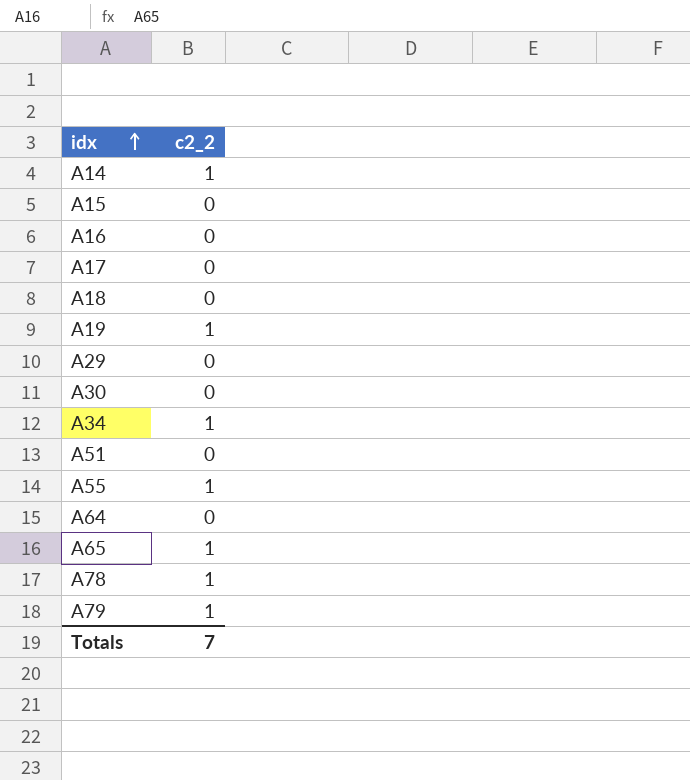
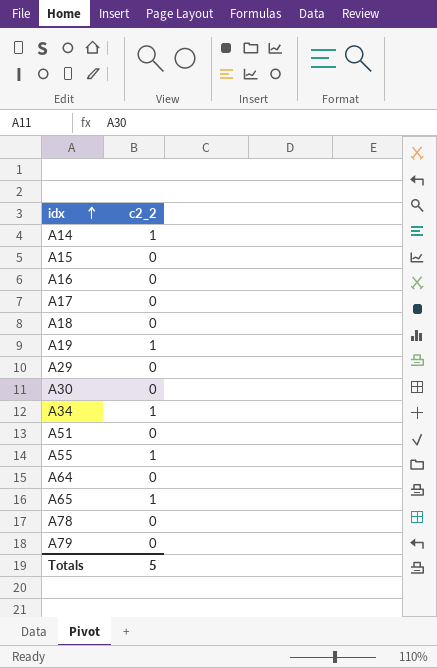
A78 | c2_2: 1 -> 0
A79 | c2_2: 1 -> 0
Totals | c2_2: 7 -> 5

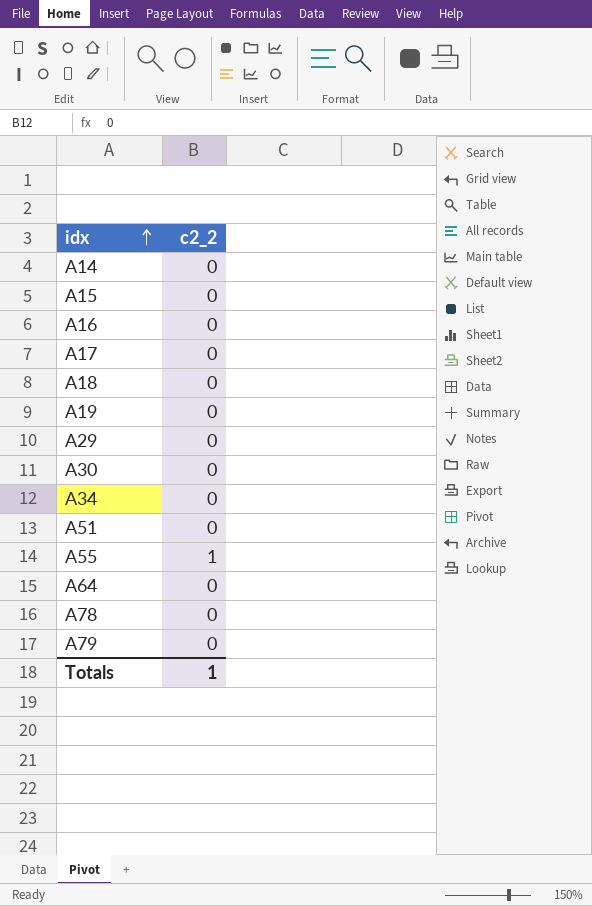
row A65: 1 -> none
A14 | c2_2: 1 -> 0
A19 | c2_2: 1 -> 0
A34 | c2_2: 1 -> 0
Totals | c2_2: 5 -> 1

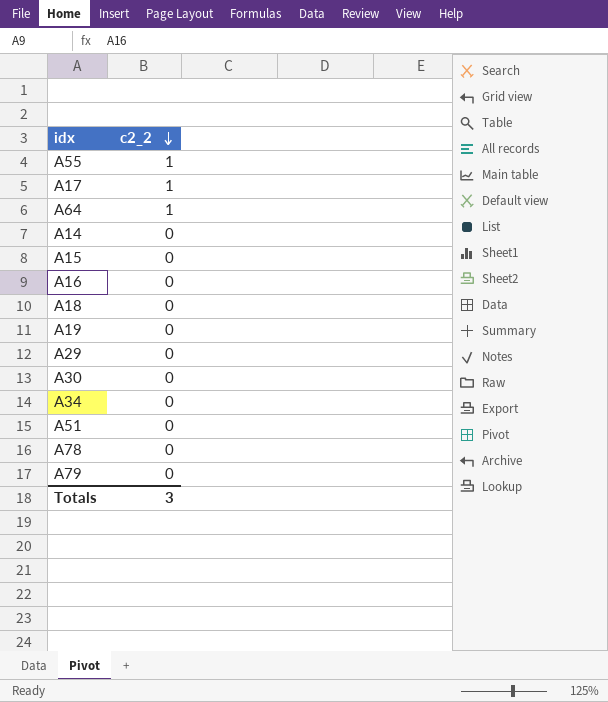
row order: idx ascending -> c2_2 descending
A17 | c2_2: 0 -> 1
A64 | c2_2: 0 -> 1
Totals | c2_2: 1 -> 3

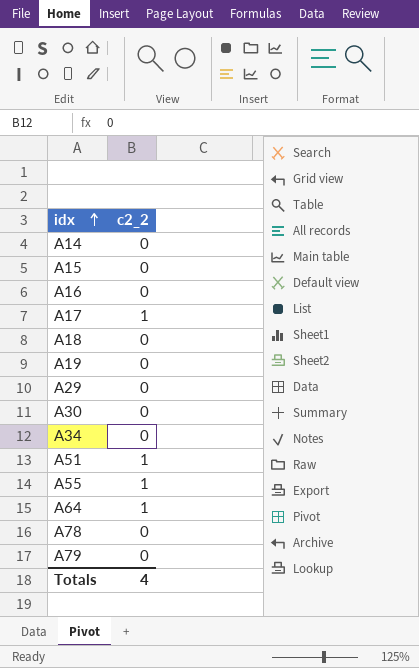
row order: c2_2 descending -> idx ascending
A51 | c2_2: 0 -> 1
Totals | c2_2: 3 -> 4

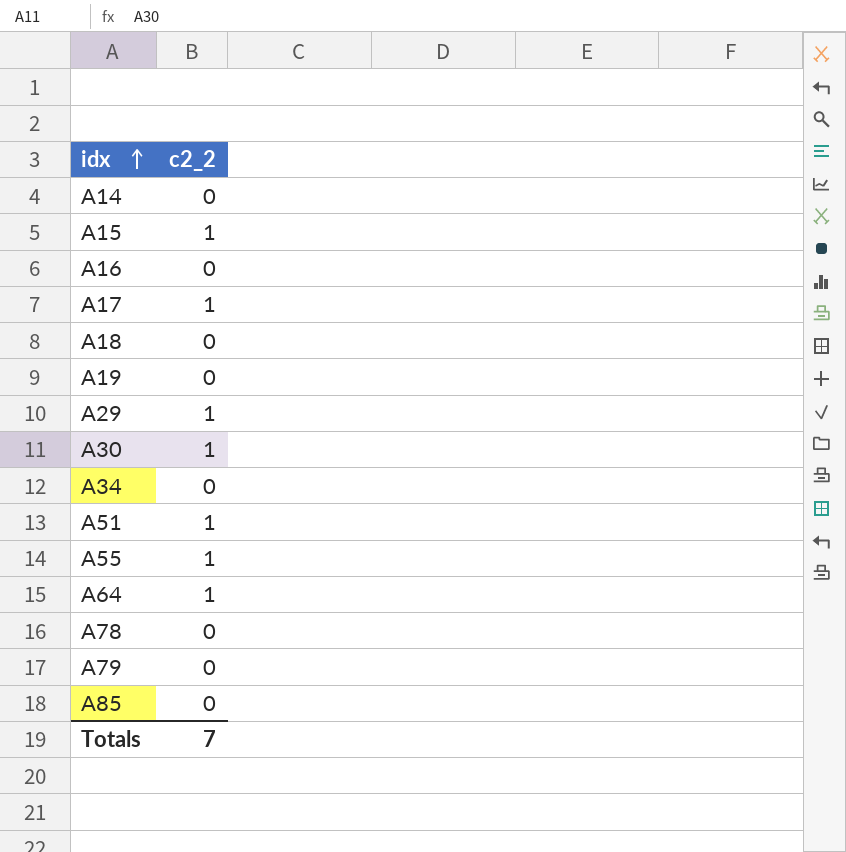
A15 | c2_2: 0 -> 1
A29 | c2_2: 0 -> 1
A30 | c2_2: 0 -> 1
row A85: none -> 0
Totals | c2_2: 4 -> 7

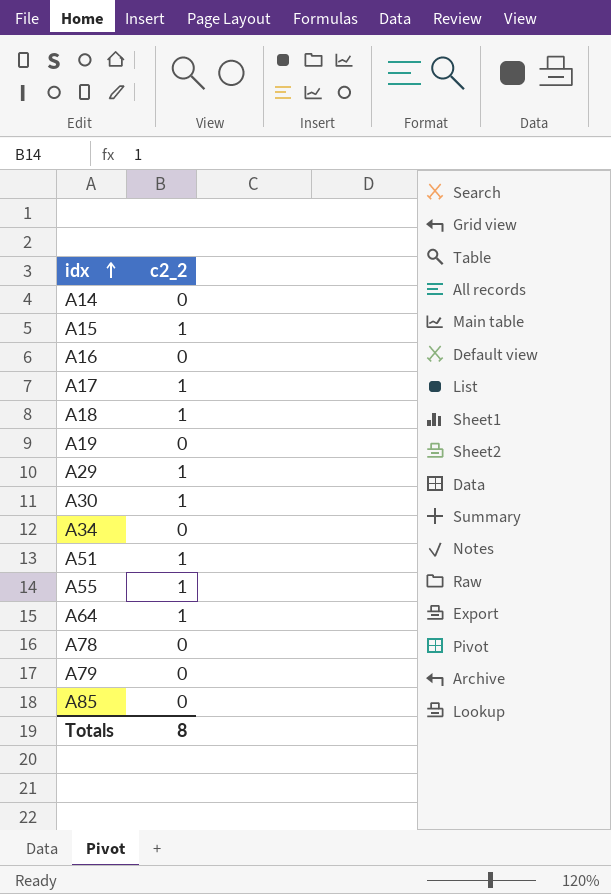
A18 | c2_2: 0 -> 1
Totals | c2_2: 7 -> 8

